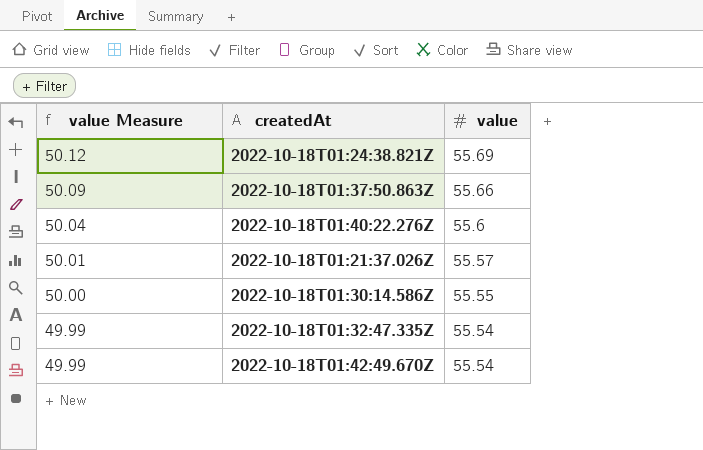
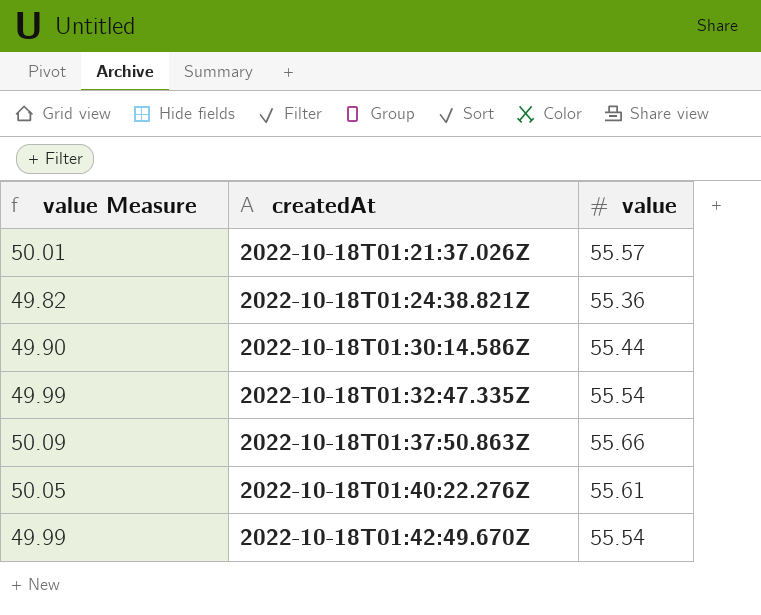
row order: value Measure descending -> createdAt ascending
2022-10-18T01:24:38.821Z | value Measure: 50.12 -> 49.82
2022-10-18T01:24:38.821Z | value: 55.69 -> 55.36
2022-10-18T01:30:14.586Z | value Measure: 50.00 -> 49.90
2022-10-18T01:30:14.586Z | value: 55.55 -> 55.44
2022-10-18T01:40:22.276Z | value Measure: 50.04 -> 50.05
2022-10-18T01:40:22.276Z | value: 55.6 -> 55.61

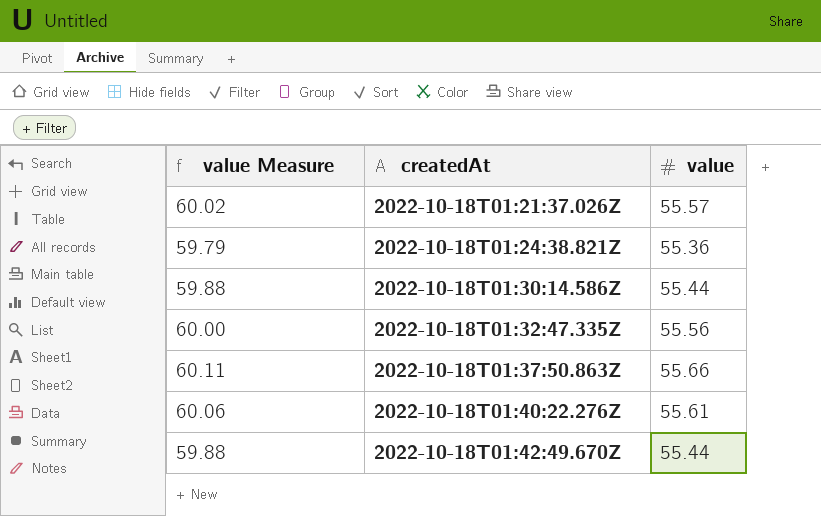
column value Measure | formula: [value] * 0.9 -> [value] * 1.08
2022-10-18T01:32:47.335Z | value: 55.54 -> 55.56
2022-10-18T01:42:49.670Z | value: 55.54 -> 55.44

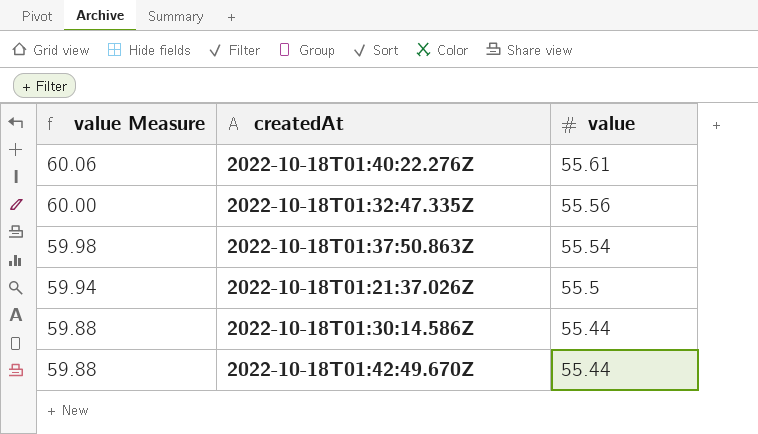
row order: createdAt ascending -> value Measure descending
row 2022-10-18T01:24:38.821Z: 59.79 | 55.36 -> none
2022-10-18T01:37:50.863Z | value Measure: 60.11 -> 59.98
2022-10-18T01:37:50.863Z | value: 55.66 -> 55.54
2022-10-18T01:21:37.026Z | value Measure: 60.02 -> 59.94
2022-10-18T01:21:37.026Z | value: 55.57 -> 55.5

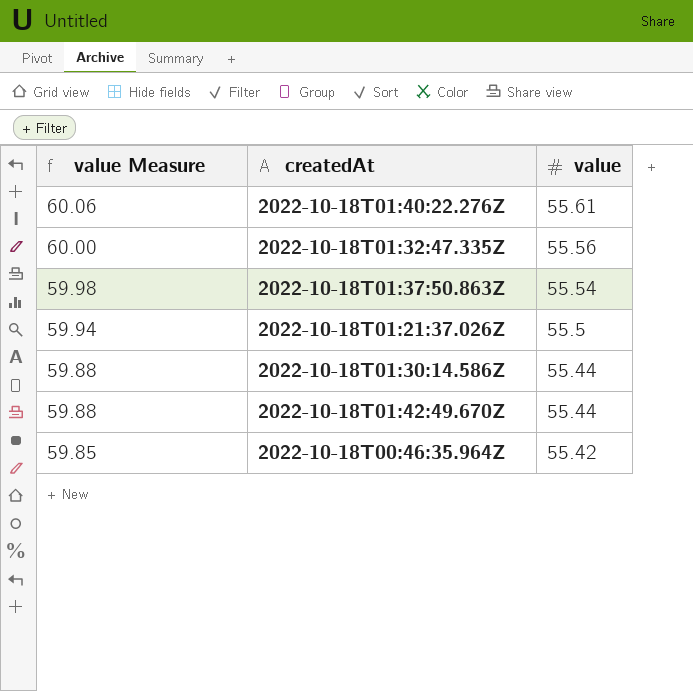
row 2022-10-18T00:46:35.964Z: none -> 59.85 | 55.42

